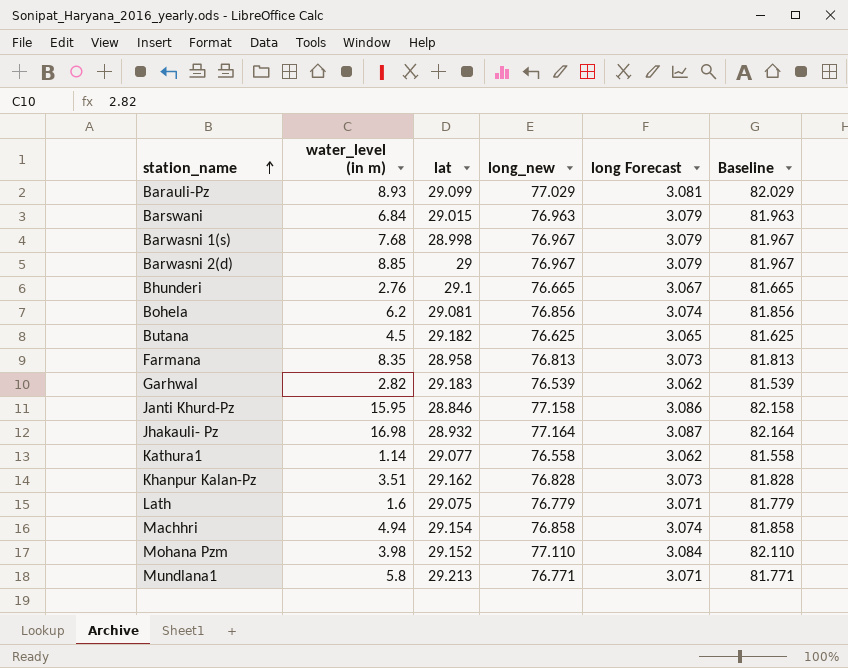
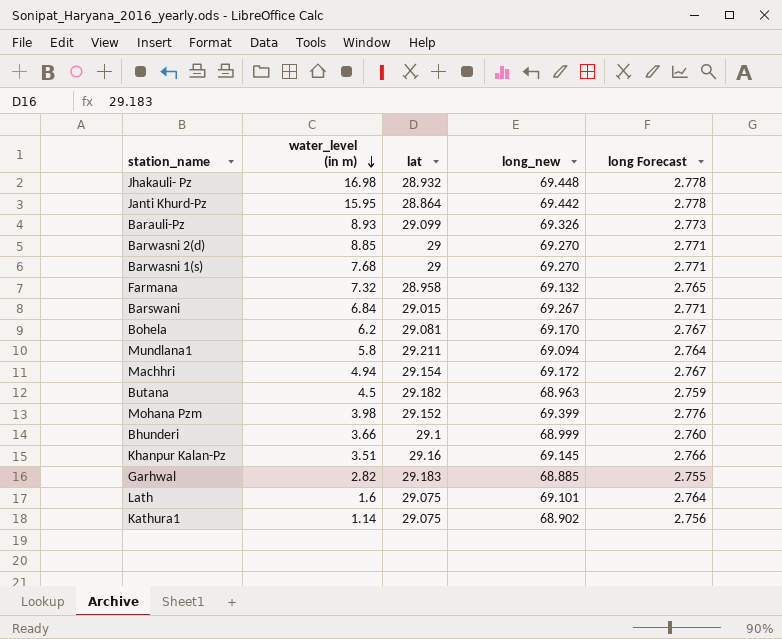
row order: station_name ascending -> water_level (in m) descending
column Baseline | formula: [long_new] + 5 -> none
Jhakauli- Pz | long_new: 77.164 -> 69.448
Jhakauli- Pz | long Forecast: 3.087 -> 2.778
Janti Khurd-Pz | lat: 28.846 -> 28.864
Janti Khurd-Pz | long_new: 77.158 -> 69.442
Janti Khurd-Pz | long Forecast: 3.086 -> 2.778
Barauli-Pz | long_new: 77.029 -> 69.326
Barauli-Pz | long Forecast: 3.081 -> 2.773
Barwasni 2(d) | long_new: 76.967 -> 69.270
Barwasni 2(d) | long Forecast: 3.079 -> 2.771
Barwasni 1(s) | lat: 28.998 -> 29
Barwasni 1(s) | long_new: 76.967 -> 69.270
Barwasni 1(s) | long Forecast: 3.079 -> 2.771
Farmana | water_level (in m): 8.35 -> 7.32
Farmana | long_new: 76.813 -> 69.132
Farmana | long Forecast: 3.073 -> 2.765
Barswani | long_new: 76.963 -> 69.267
Barswani | long Forecast: 3.079 -> 2.771
Bohela | long_new: 76.856 -> 69.170
Bohela | long Forecast: 3.074 -> 2.767
Mundlana1 | lat: 29.213 -> 29.211
Mundlana1 | long_new: 76.771 -> 69.094
Mundlana1 | long Forecast: 3.071 -> 2.764
Machhri | long_new: 76.858 -> 69.172
Machhri | long Forecast: 3.074 -> 2.767
Butana | long_new: 76.625 -> 68.963
Butana | long Forecast: 3.065 -> 2.759
Mohana Pzm | long_new: 77.110 -> 69.399
Mohana Pzm | long Forecast: 3.084 -> 2.776
Bhunderi | water_level (in m): 2.76 -> 3.66
Bhunderi | long_new: 76.665 -> 68.999
Bhunderi | long Forecast: 3.067 -> 2.760
Khanpur Kalan-Pz | lat: 29.162 -> 29.16
Khanpur Kalan-Pz | long_new: 76.828 -> 69.145
Khanpur Kalan-Pz | long Forecast: 3.073 -> 2.766
Garhwal | long_new: 76.539 -> 68.885
Garhwal | long Forecast: 3.062 -> 2.755
Lath | long_new: 76.779 -> 69.101
Lath | long Forecast: 3.071 -> 2.764
Kathura1 | lat: 29.077 -> 29.075
Kathura1 | long_new: 76.558 -> 68.902
Kathura1 | long Forecast: 3.062 -> 2.756

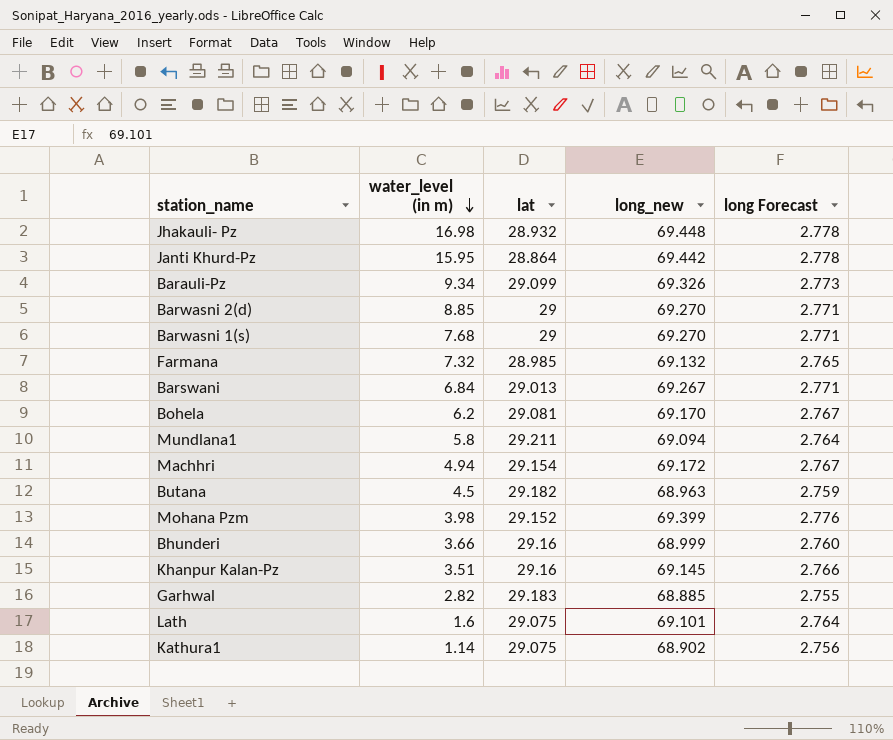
Barauli-Pz | water_level (in m): 8.93 -> 9.34
Farmana | lat: 28.958 -> 28.985
Barswani | lat: 29.015 -> 29.013
Bhunderi | lat: 29.1 -> 29.16

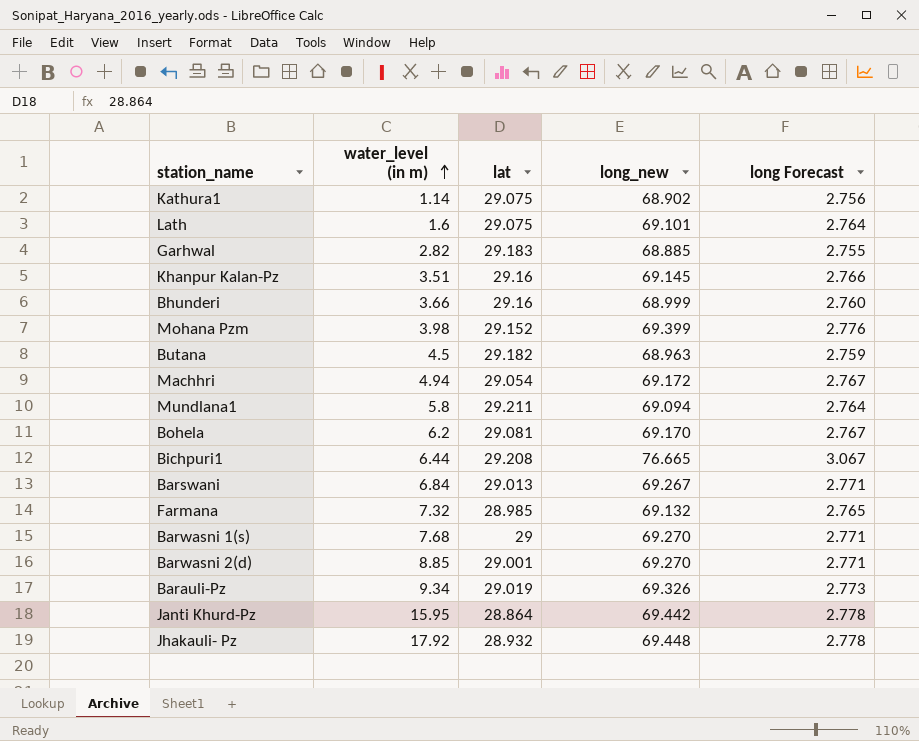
row order: water_level (in m) descending -> water_level (in m) ascending
Machhri | lat: 29.154 -> 29.054
row Bichpuri1: none -> 6.44 | 29.208 | 76.665 | 3.067
Barwasni 2(d) | lat: 29 -> 29.001
Barauli-Pz | lat: 29.099 -> 29.019
Jhakauli- Pz | water_level (in m): 16.98 -> 17.92

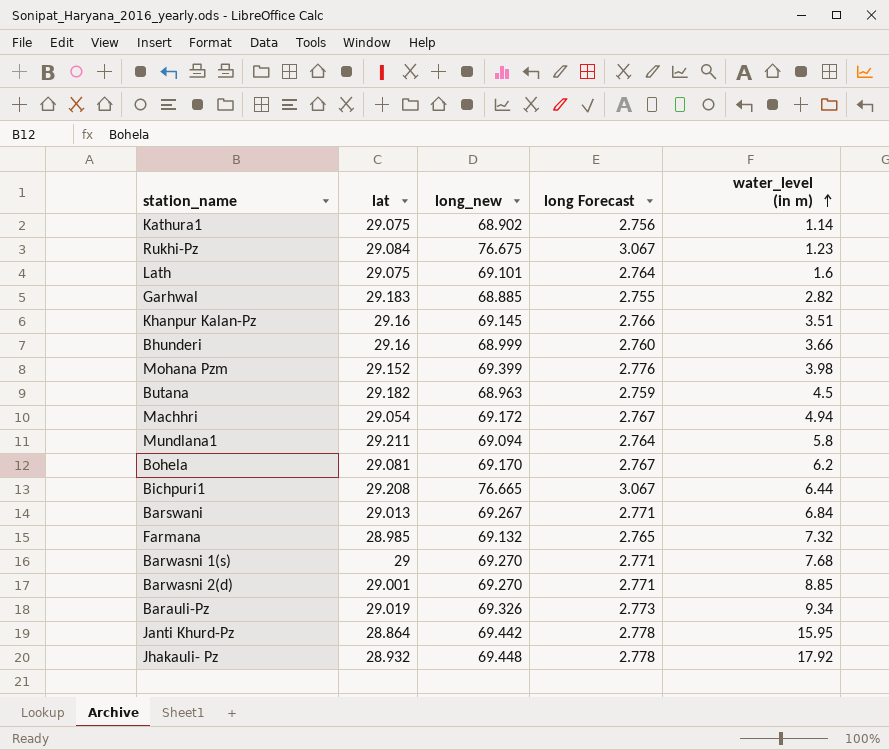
column water_level (in m) | position: 2 -> 5
row Rukhi-Pz: none -> 29.084 | 76.675 | 3.067 | 1.23

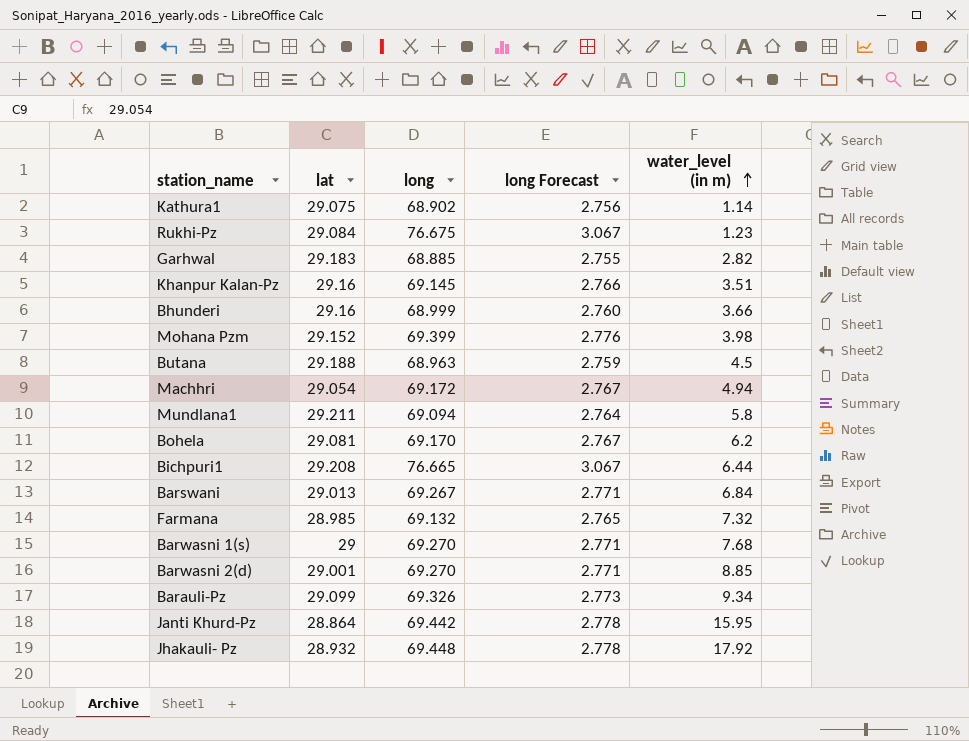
column name: long_new -> long
row Lath: 29.075 | 69.101 | 2.764 | 1.6 -> none
Butana | lat: 29.182 -> 29.188
Barauli-Pz | lat: 29.019 -> 29.099

